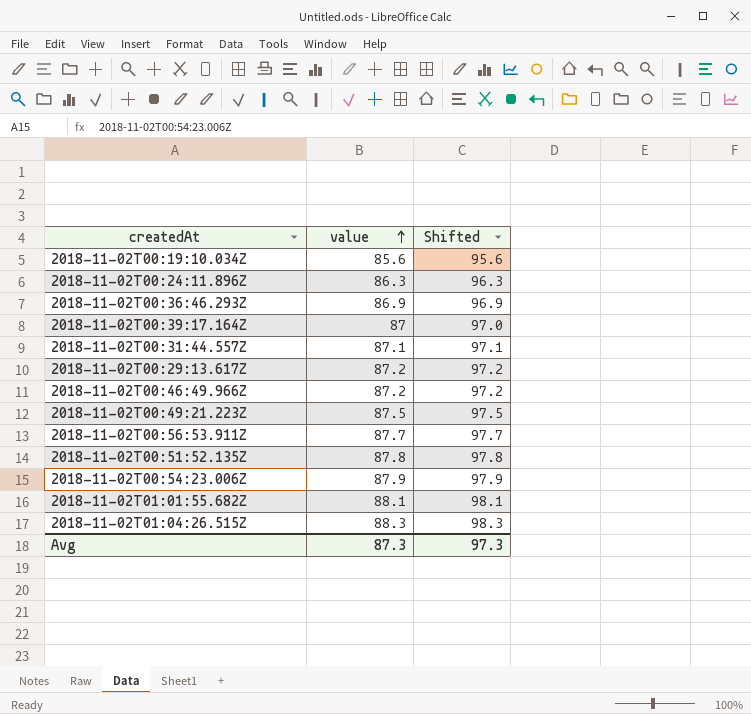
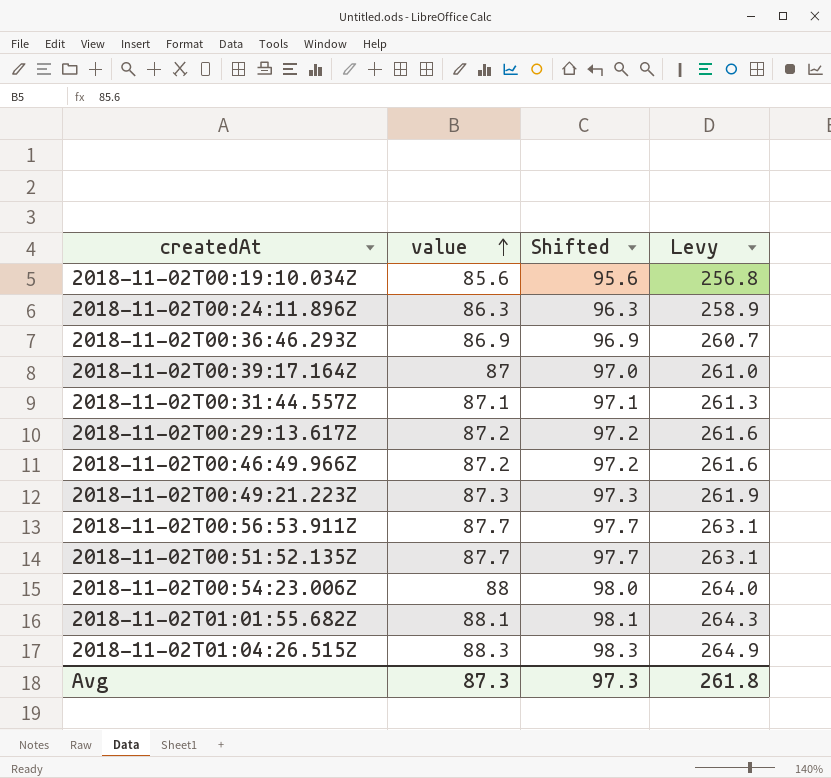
column Levy | formula: none -> [value] * 3
2018-11-02T00:49:21.223Z | value: 87.5 -> 87.3
2018-11-02T00:49:21.223Z | Shifted: 97.5 -> 97.3
2018-11-02T00:51:52.135Z | value: 87.8 -> 87.7
2018-11-02T00:51:52.135Z | Shifted: 97.8 -> 97.7
2018-11-02T00:54:23.006Z | value: 87.9 -> 88
2018-11-02T00:54:23.006Z | Shifted: 97.9 -> 98.0

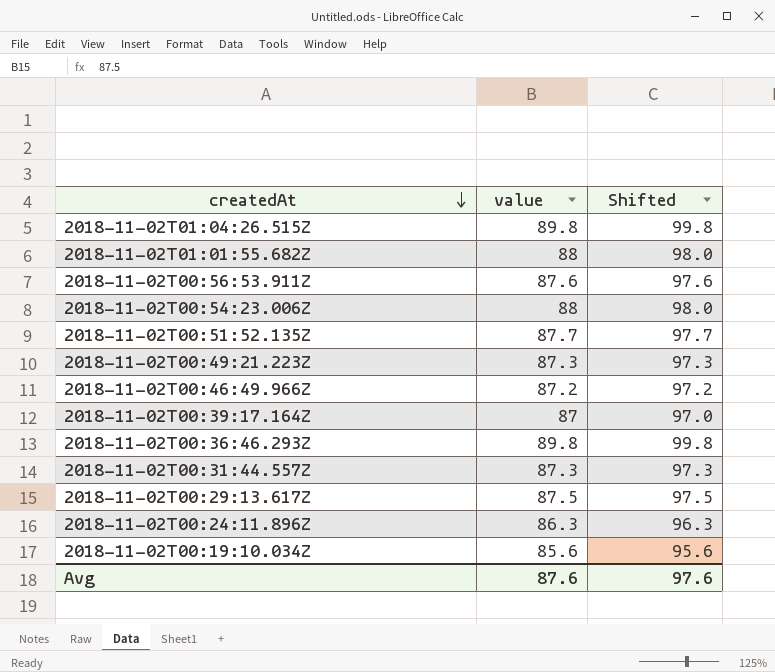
row order: value ascending -> createdAt descending
column Levy | formula: [value] * 3 -> none
2018-11-02T01:04:26.515Z | value: 88.3 -> 89.8
2018-11-02T01:04:26.515Z | Shifted: 98.3 -> 99.8
2018-11-02T01:01:55.682Z | value: 88.1 -> 88
2018-11-02T01:01:55.682Z | Shifted: 98.1 -> 98.0
2018-11-02T00:56:53.911Z | value: 87.7 -> 87.6
2018-11-02T00:56:53.911Z | Shifted: 97.7 -> 97.6
2018-11-02T00:36:46.293Z | value: 86.9 -> 89.8
2018-11-02T00:36:46.293Z | Shifted: 96.9 -> 99.8
2018-11-02T00:31:44.557Z | value: 87.1 -> 87.3
2018-11-02T00:31:44.557Z | Shifted: 97.1 -> 97.3
2018-11-02T00:29:13.617Z | value: 87.2 -> 87.5
2018-11-02T00:29:13.617Z | Shifted: 97.2 -> 97.5
Avg | value: 87.3 -> 87.6
Avg | Shifted: 97.3 -> 97.6

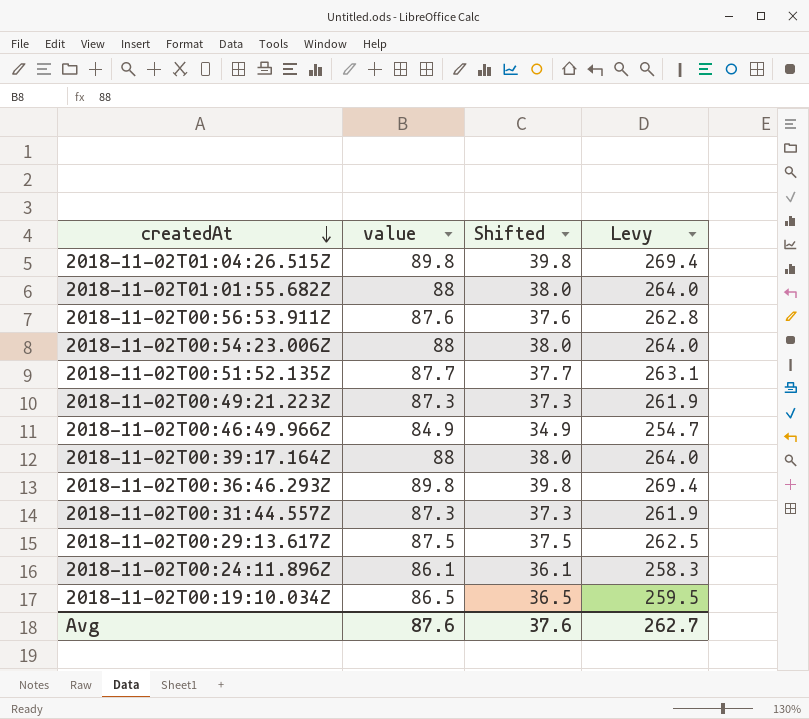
column Shifted | formula: [value] + 10 -> [value] - 50
column Levy | formula: none -> [value] * 3
2018-11-02T00:46:49.966Z | value: 87.2 -> 84.9
2018-11-02T00:39:17.164Z | value: 87 -> 88
2018-11-02T00:24:11.896Z | value: 86.3 -> 86.1
2018-11-02T00:19:10.034Z | value: 85.6 -> 86.5
Avg | Shifted: 97.6 -> 37.6

